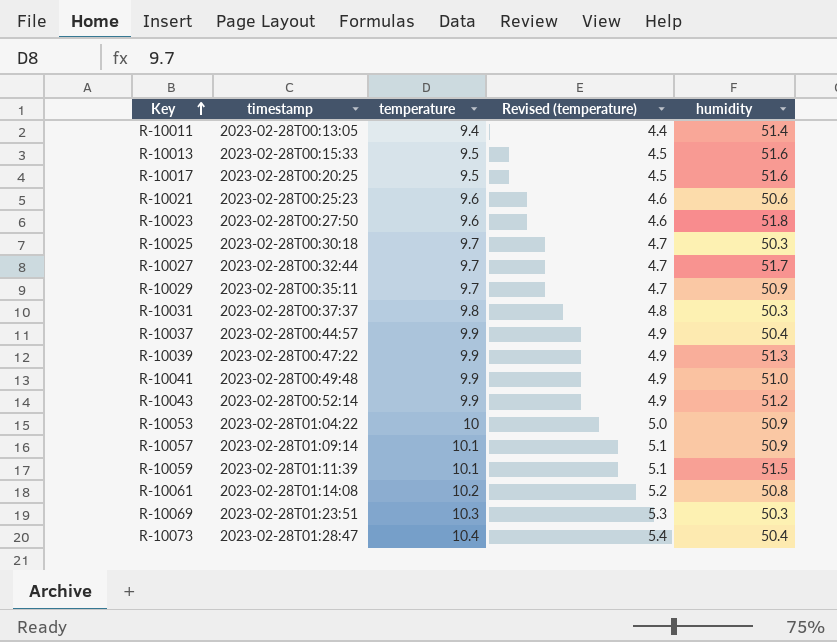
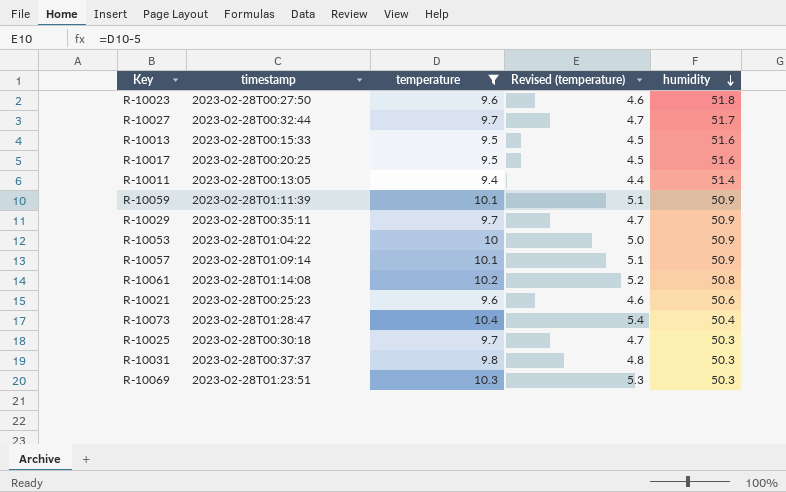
filter: none -> temperature != 9.9
row order: Key ascending -> humidity descending
R-10059 | humidity: 51.5 -> 50.9

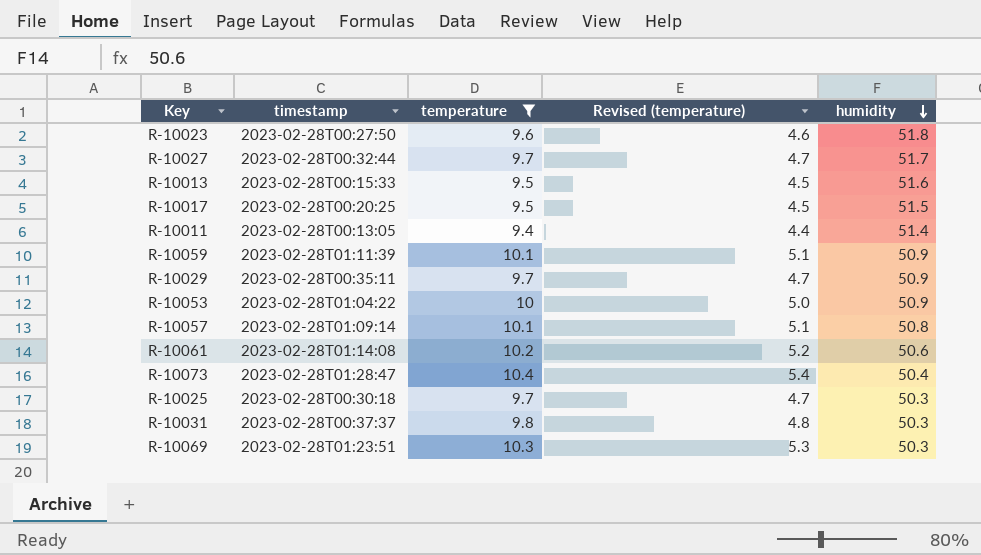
row R-10021: 2023-02-28T00:25:23 | 9.6 | 4.6 | 50.6 -> none
R-10017 | humidity: 51.6 -> 51.5
R-10057 | humidity: 50.9 -> 50.8
R-10061 | humidity: 50.8 -> 50.6

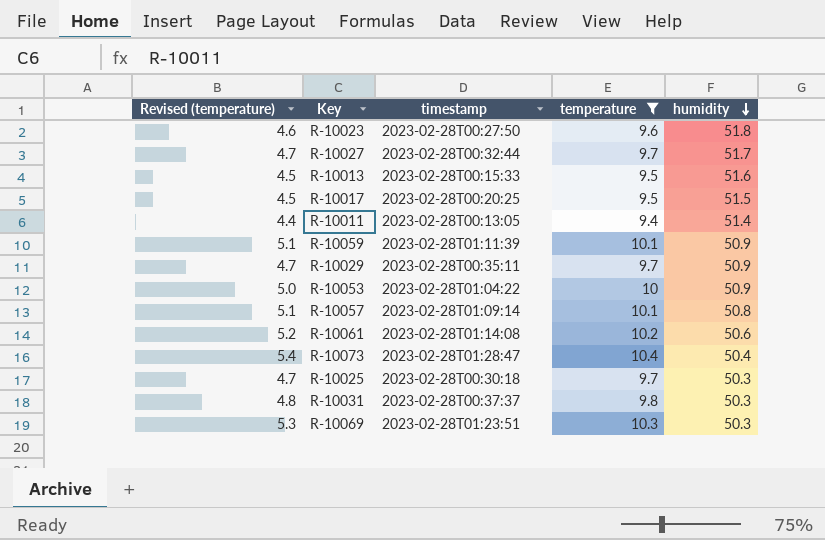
column Revised (temperature) | position: 4 -> 1

